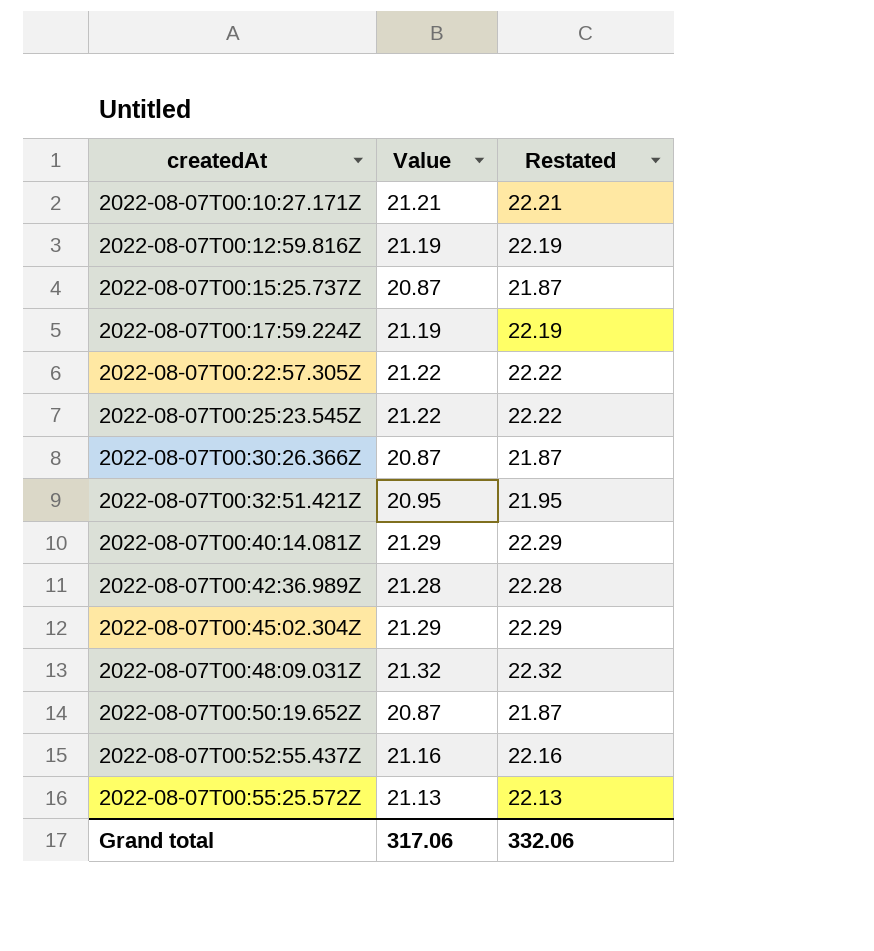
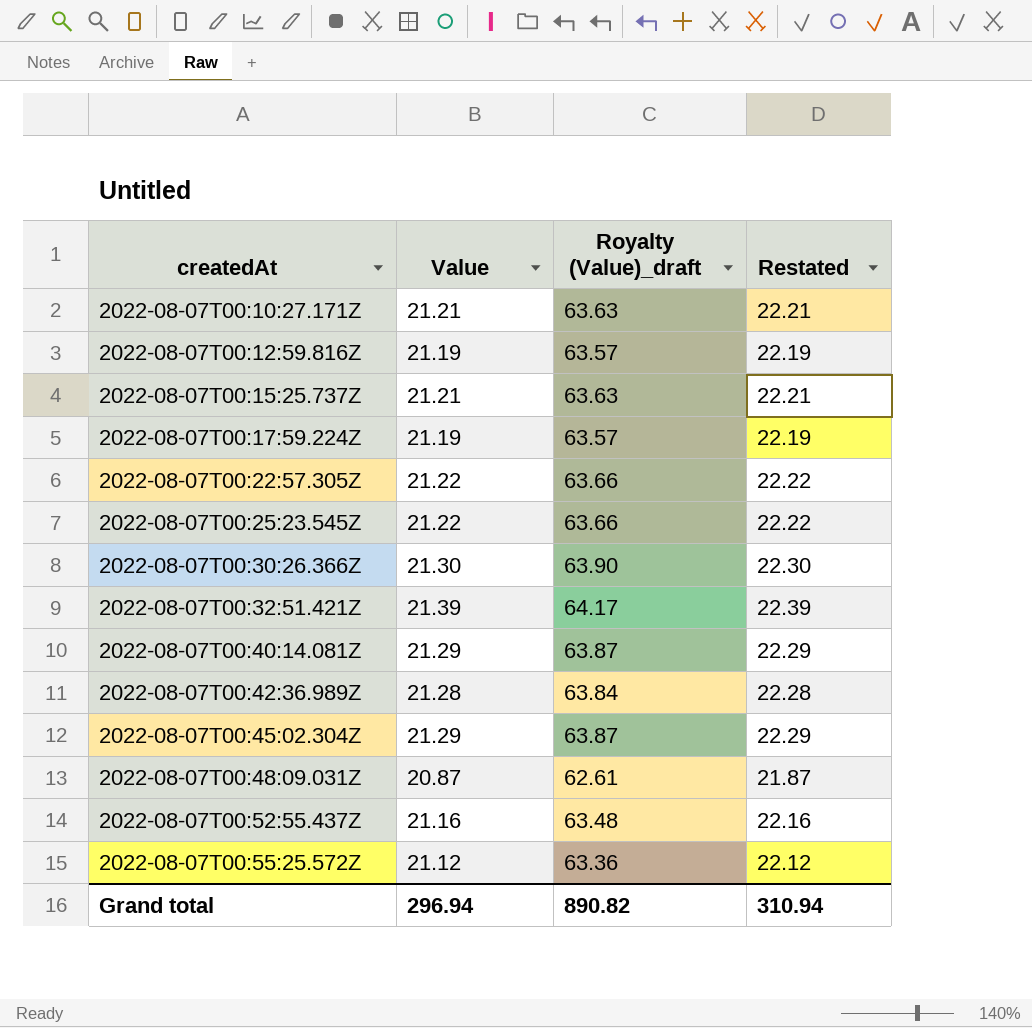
column Royalty (Value)_draft | formula: none -> [Value] * 3
row 2022-08-07T00:50:19.652Z: 20.87 | 21.87 -> none
2022-08-07T00:15:25.737Z | Value: 20.87 -> 21.21
2022-08-07T00:15:25.737Z | Restated: 21.87 -> 22.21
2022-08-07T00:30:26.366Z | Value: 20.87 -> 21.30
2022-08-07T00:30:26.366Z | Restated: 21.87 -> 22.30
2022-08-07T00:32:51.421Z | Value: 20.95 -> 21.39
2022-08-07T00:32:51.421Z | Restated: 21.95 -> 22.39
2022-08-07T00:48:09.031Z | Value: 21.32 -> 20.87
2022-08-07T00:48:09.031Z | Restated: 22.32 -> 21.87
2022-08-07T00:55:25.572Z | Value: 21.13 -> 21.12
2022-08-07T00:55:25.572Z | Restated: 22.13 -> 22.12
Grand total | Value: 317.06 -> 296.94
Grand total | Restated: 332.06 -> 310.94

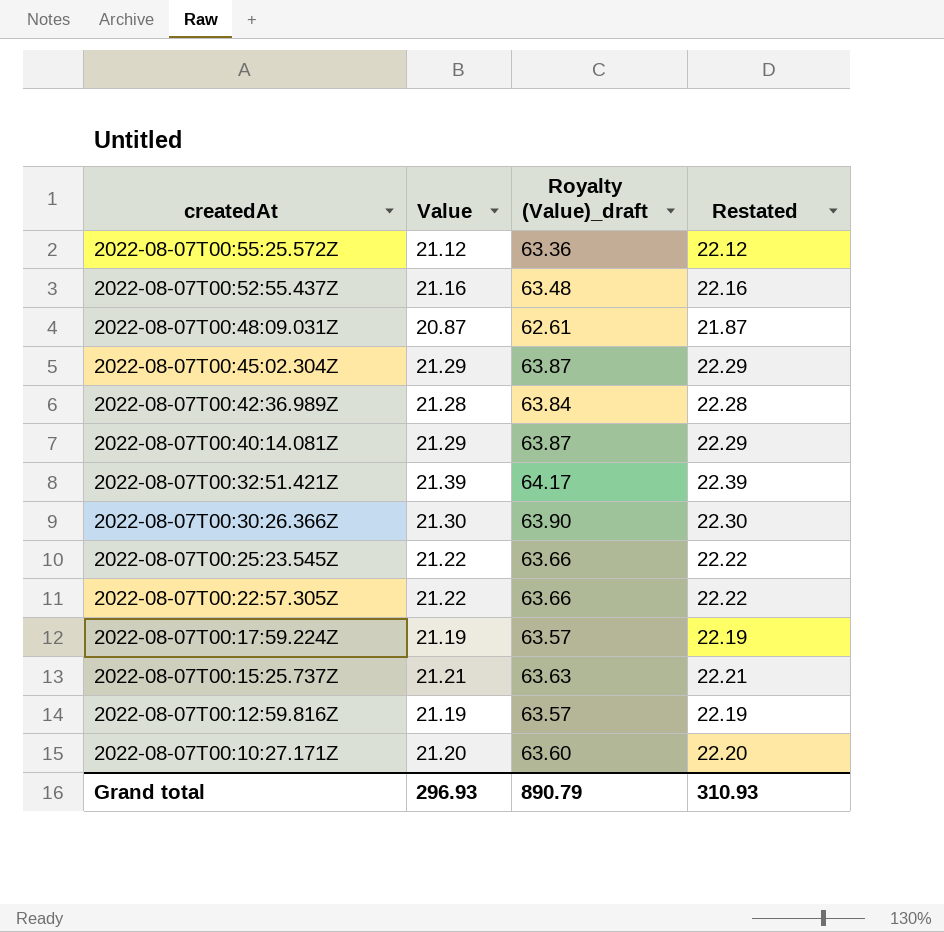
row order: createdAt ascending -> createdAt descending
2022-08-07T00:10:27.171Z | Value: 21.21 -> 21.20
2022-08-07T00:10:27.171Z | Royalty (Value)_draft: 63.63 -> 63.60
2022-08-07T00:10:27.171Z | Restated: 22.21 -> 22.20
Grand total | Value: 296.94 -> 296.93
Grand total | Royalty (Value)_draft: 890.82 -> 890.79
Grand total | Restated: 310.94 -> 310.93

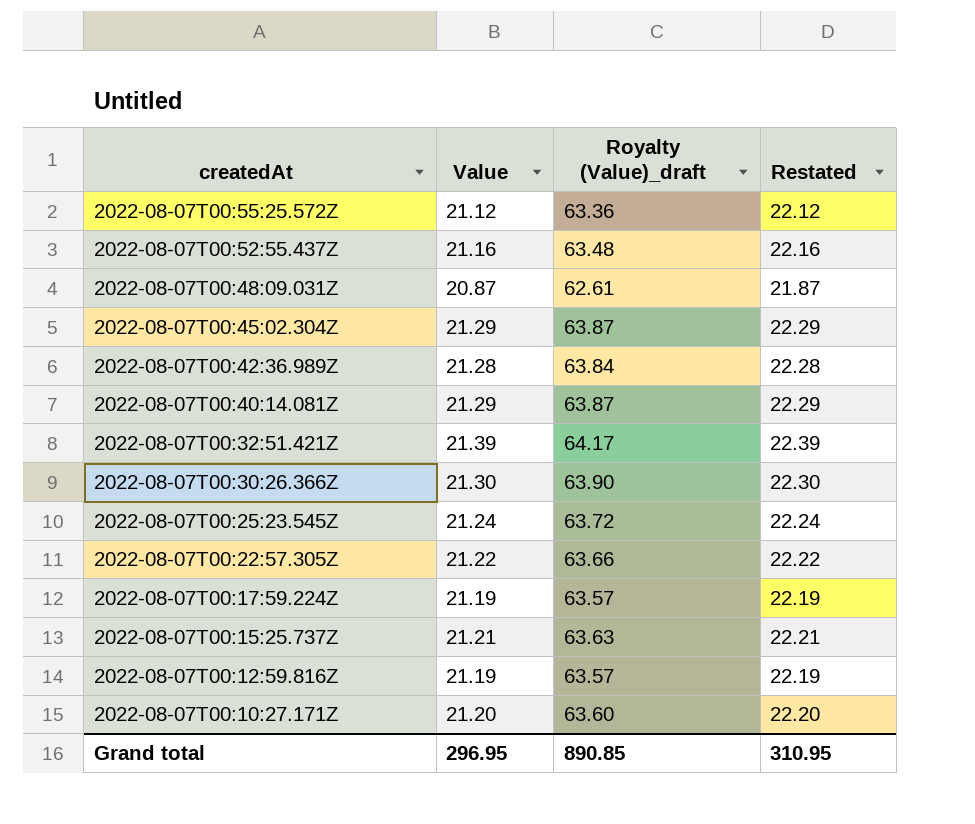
2022-08-07T00:25:23.545Z | Value: 21.22 -> 21.24
2022-08-07T00:25:23.545Z | Royalty (Value)_draft: 63.66 -> 63.72
2022-08-07T00:25:23.545Z | Restated: 22.22 -> 22.24
Grand total | Value: 296.93 -> 296.95
Grand total | Royalty (Value)_draft: 890.79 -> 890.85
Grand total | Restated: 310.93 -> 310.95

